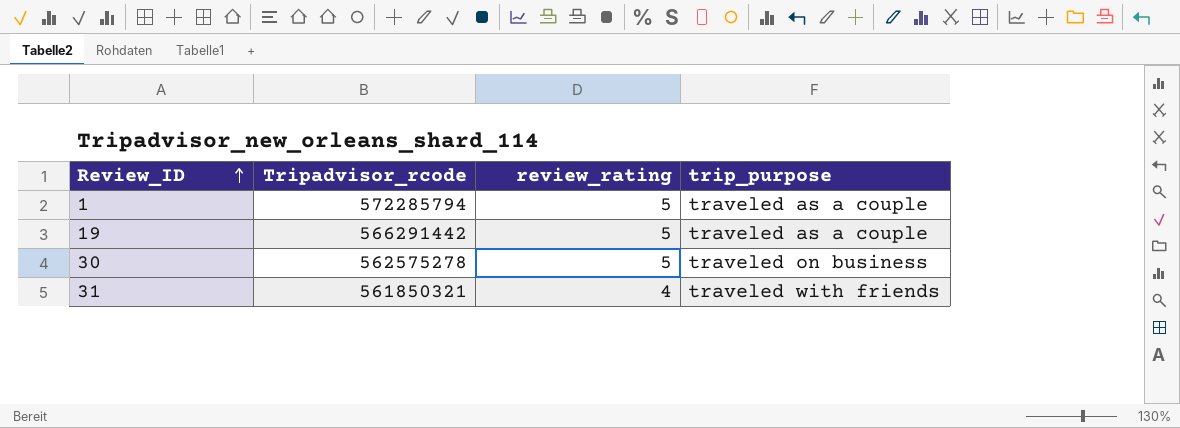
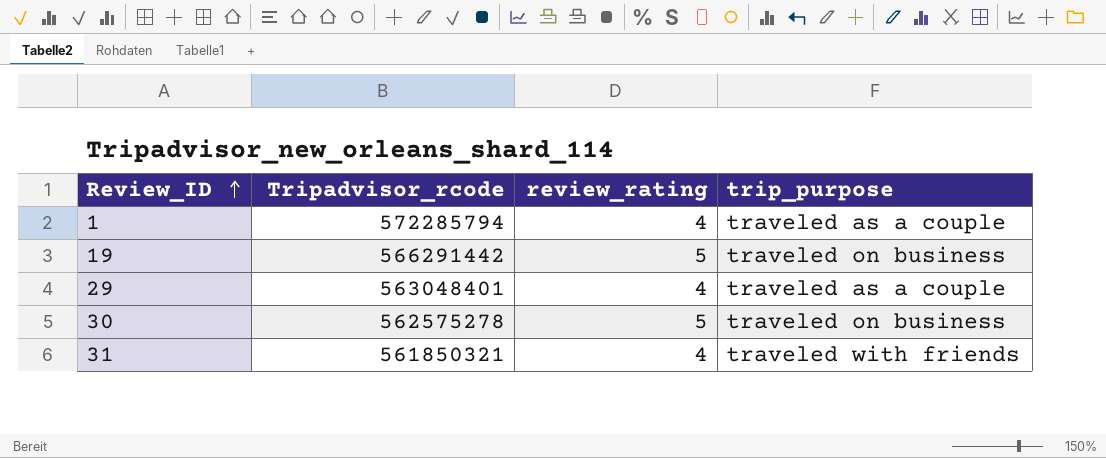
1 | review_rating: 5 -> 4
19 | trip_purpose: traveled as a couple -> traveled on business
row 29: none -> 563048401 | 4 | traveled as a couple

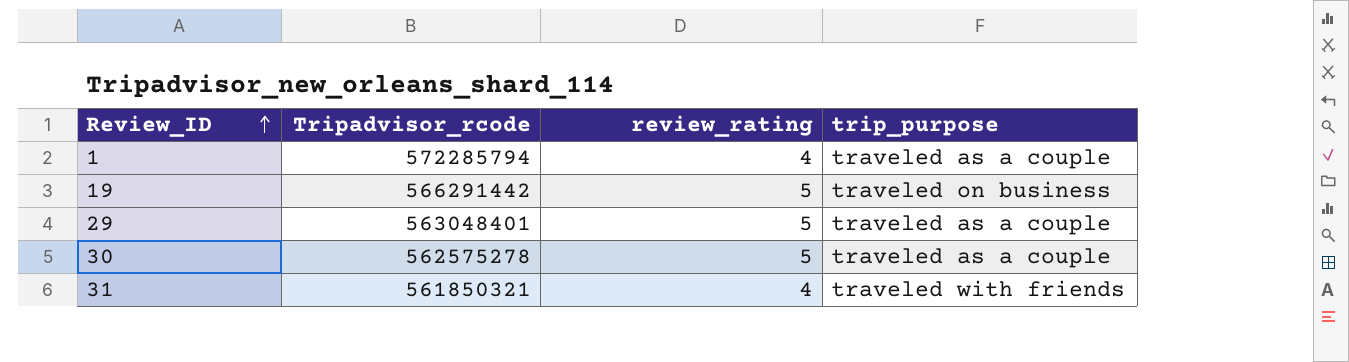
29 | review_rating: 4 -> 5
30 | trip_purpose: traveled on business -> traveled as a couple

